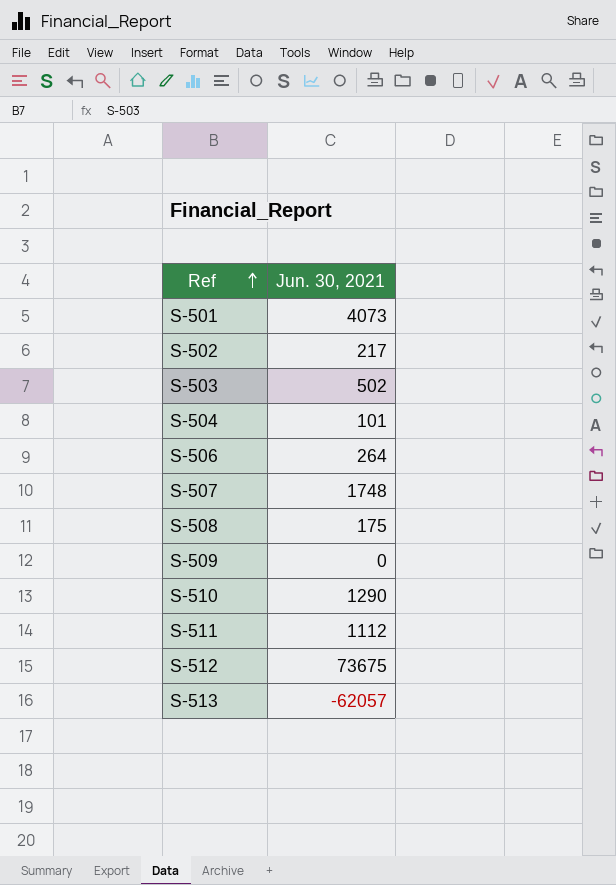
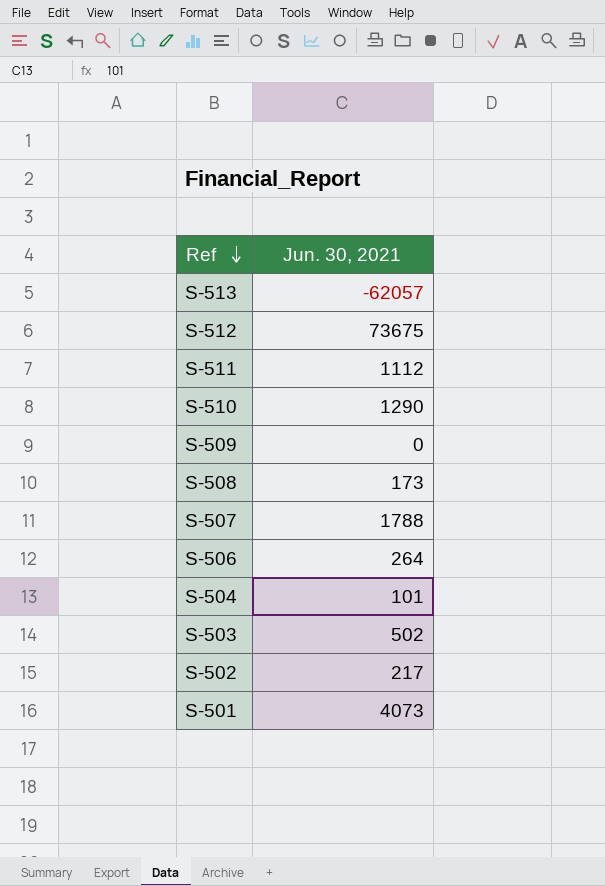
row order: Ref ascending -> Ref descending
S-508 | Jun. 30, 2021: 175 -> 173
S-507 | Jun. 30, 2021: 1748 -> 1788

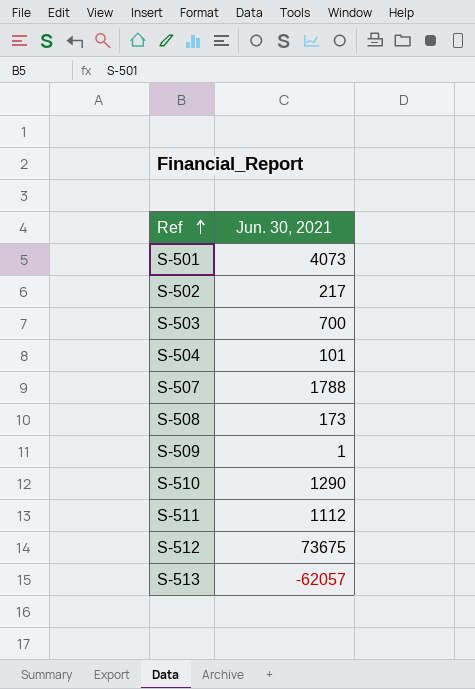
row order: Ref descending -> Ref ascending
row S-506: 264 -> none
S-503 | Jun. 30, 2021: 502 -> 700
S-509 | Jun. 30, 2021: 0 -> 1

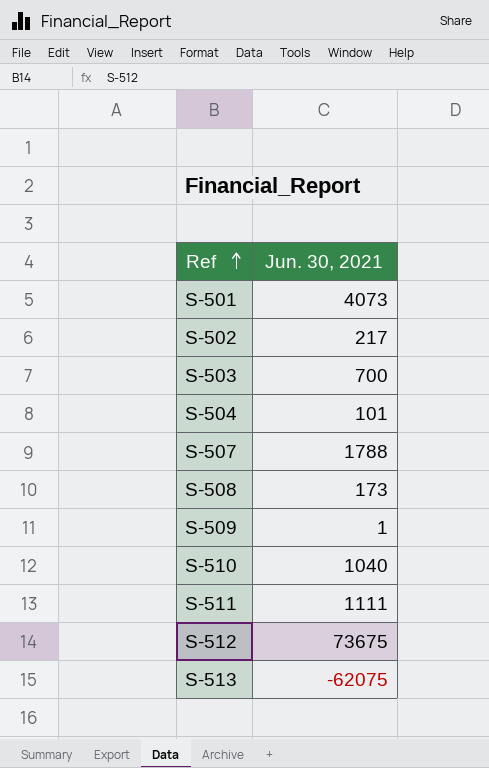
S-510 | Jun. 30, 2021: 1290 -> 1040
S-511 | Jun. 30, 2021: 1112 -> 1111
S-513 | Jun. 30, 2021: -62057 -> -62075

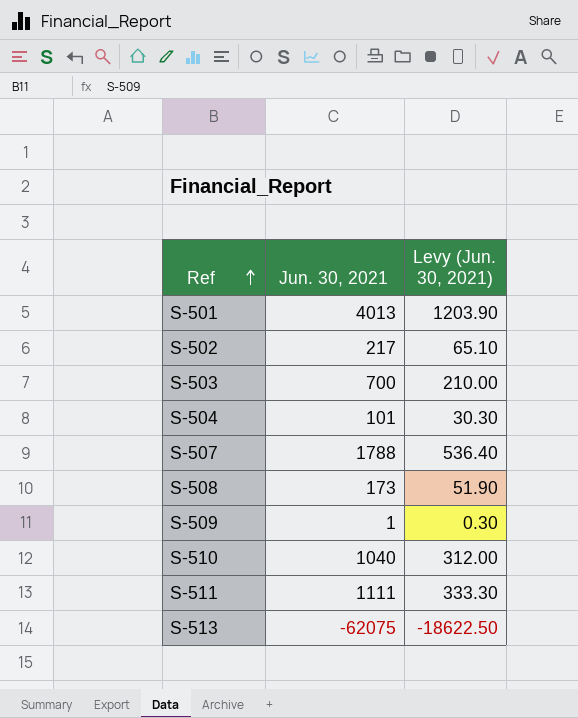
column Levy (Jun. 30, 2021) | formula: none -> [Jun. 30, 2021] * 0.3
row S-512: 73675 -> none
S-501 | Jun. 30, 2021: 4073 -> 4013

